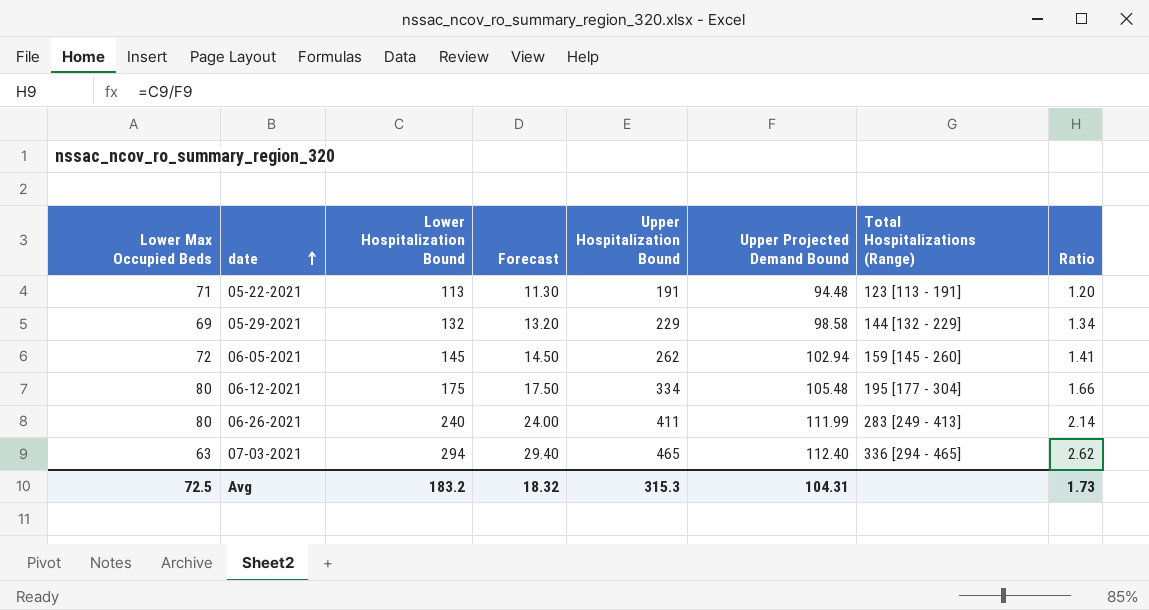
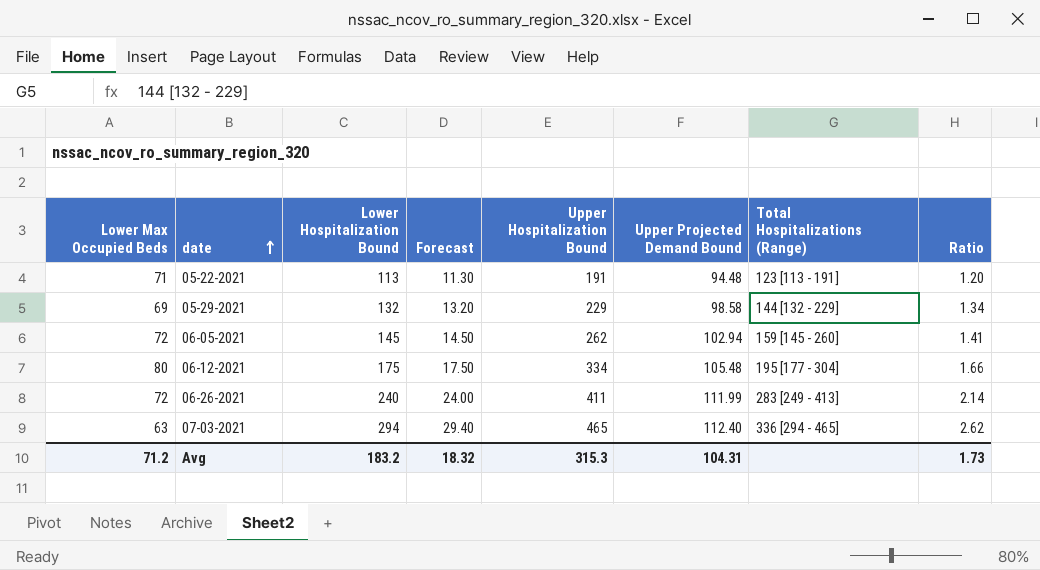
06-26-2021 | Lower Max Occupied Beds: 80 -> 72
Avg | Lower Max Occupied Beds: 72.5 -> 71.2

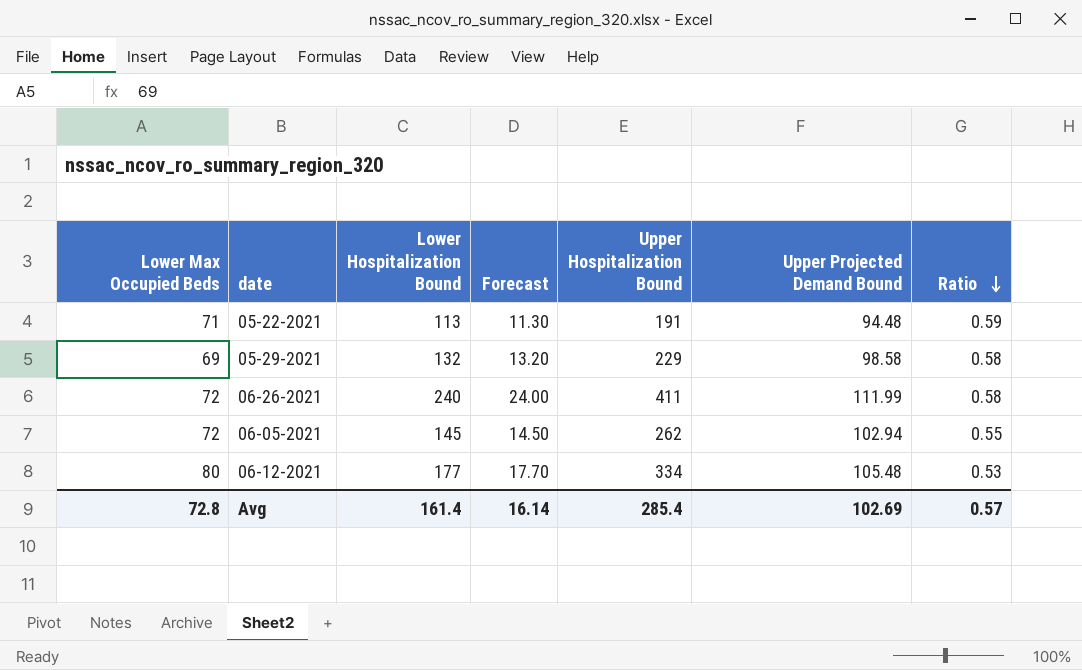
row order: date ascending -> Ratio descending
column Total Hospitalizations (Range) | position: 7 -> none
column Ratio | formula: [Lower Hospitalization Bound] / [Upper Projected Demand Bound] -> [Lower Hospitalization Bound] / [Upper Hospitalization Bound]
row 07-03-2021: 63 | 294 | 29.40 | 465 | 112.40 | 336 [294 - 465] | 2.62 -> none
06-12-2021 | Lower Hospitalization Bound: 175 -> 177
06-12-2021 | Forecast: 17.50 -> 17.70
Avg | Lower Max Occupied Beds: 71.2 -> 72.8
Avg | Lower Hospitalization Bound: 183.2 -> 161.4
Avg | Forecast: 18.32 -> 16.14
Avg | Upper Hospitalization Bound: 315.3 -> 285.4
Avg | Upper Projected Demand Bound: 104.31 -> 102.69
Avg | Ratio: 1.73 -> 0.57

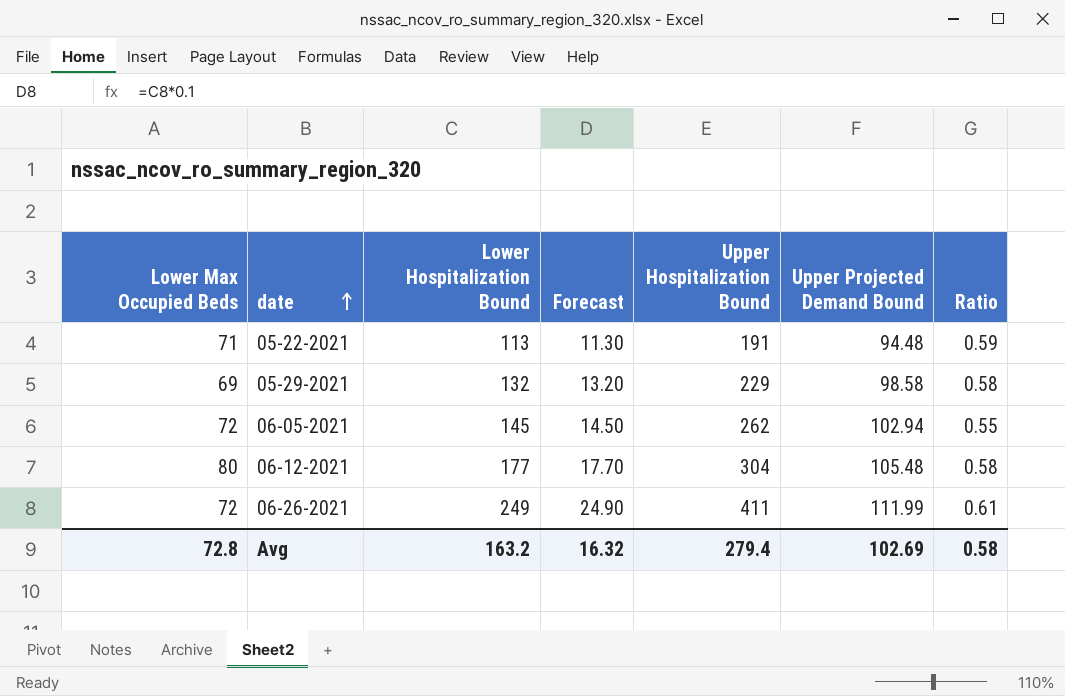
row order: Ratio descending -> date ascending
06-12-2021 | Upper Hospitalization Bound: 334 -> 304
06-12-2021 | Ratio: 0.53 -> 0.58
06-26-2021 | Lower Hospitalization Bound: 240 -> 249
06-26-2021 | Forecast: 24.00 -> 24.90
06-26-2021 | Ratio: 0.58 -> 0.61
Avg | Lower Hospitalization Bound: 161.4 -> 163.2
Avg | Forecast: 16.14 -> 16.32
Avg | Upper Hospitalization Bound: 285.4 -> 279.4
Avg | Ratio: 0.57 -> 0.58

